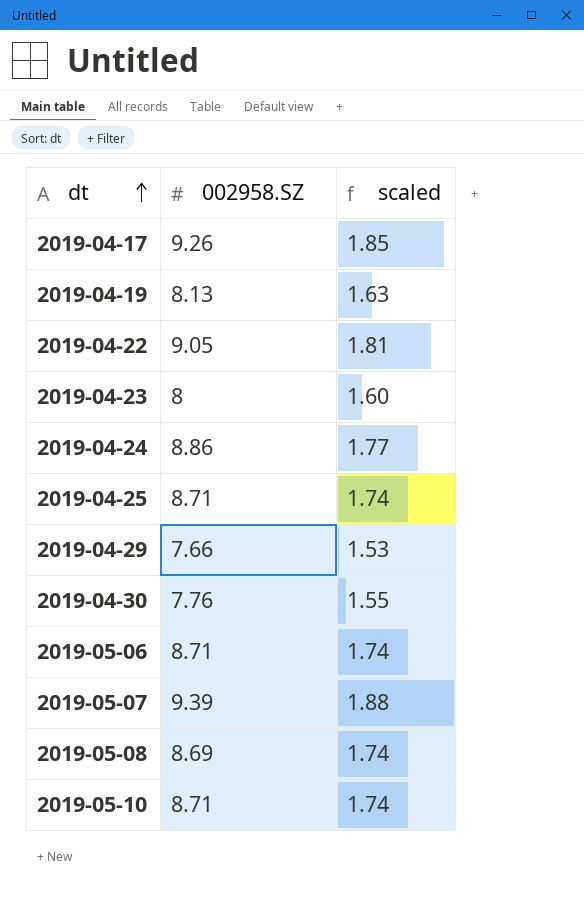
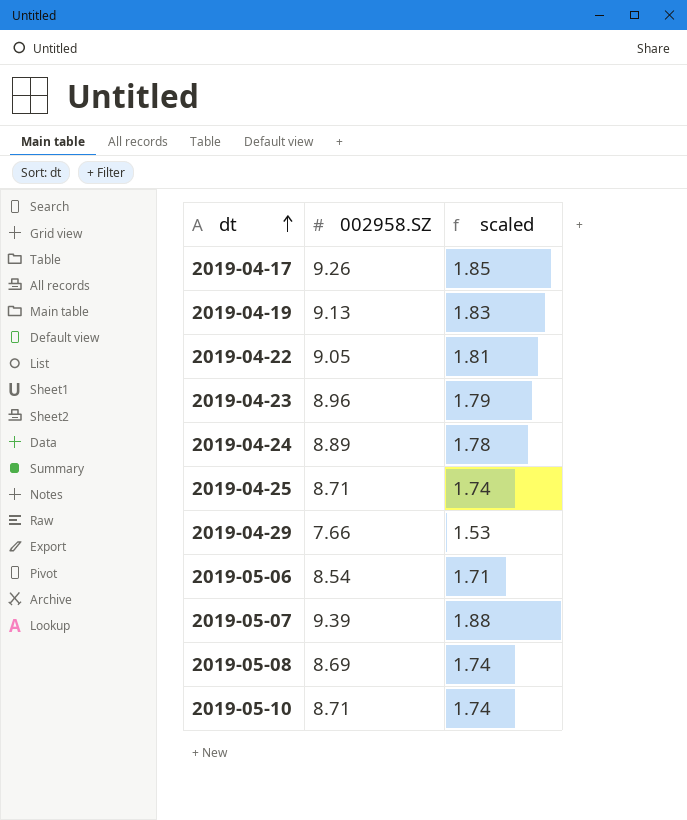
row 2019-04-30: 7.76 | 1.55 -> none
2019-04-19 | 002958.SZ: 8.13 -> 9.13
2019-04-19 | scaled: 1.63 -> 1.83
2019-04-23 | 002958.SZ: 8 -> 8.96
2019-04-23 | scaled: 1.60 -> 1.79
2019-04-24 | 002958.SZ: 8.86 -> 8.89
2019-04-24 | scaled: 1.77 -> 1.78
2019-05-06 | 002958.SZ: 8.71 -> 8.54
2019-05-06 | scaled: 1.74 -> 1.71

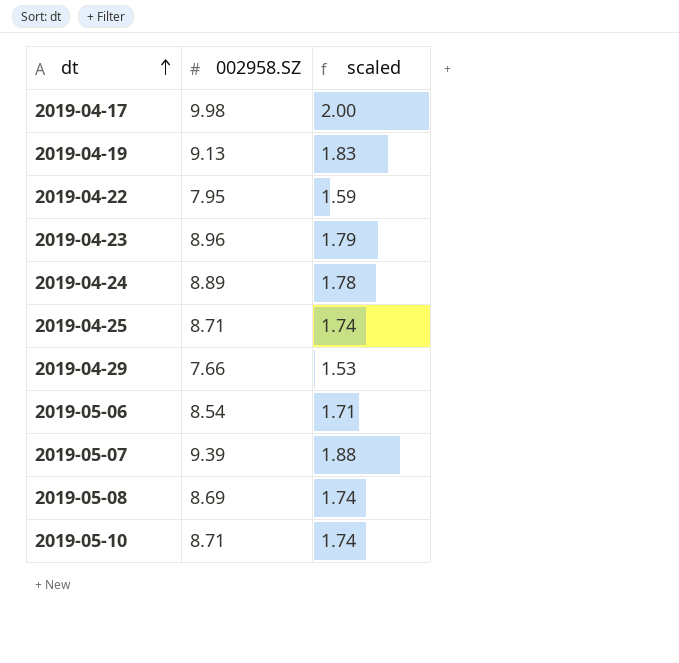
2019-04-17 | 002958.SZ: 9.26 -> 9.98
2019-04-17 | scaled: 1.85 -> 2.00
2019-04-22 | 002958.SZ: 9.05 -> 7.95
2019-04-22 | scaled: 1.81 -> 1.59

